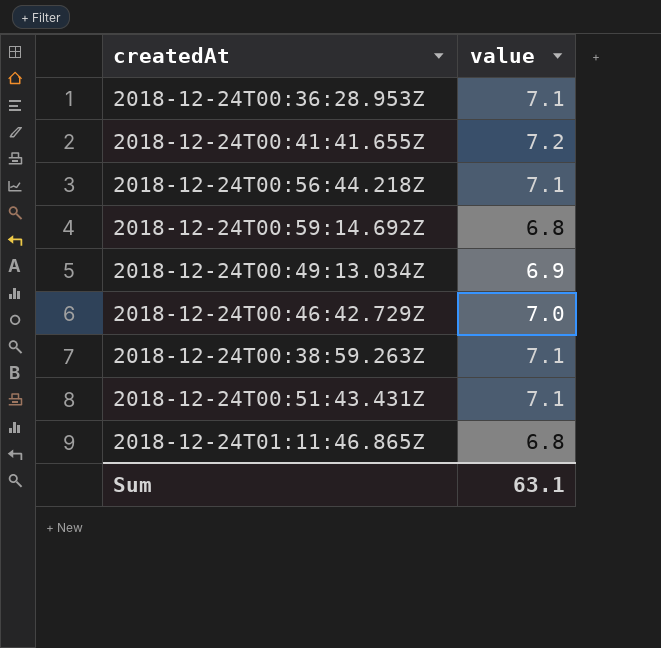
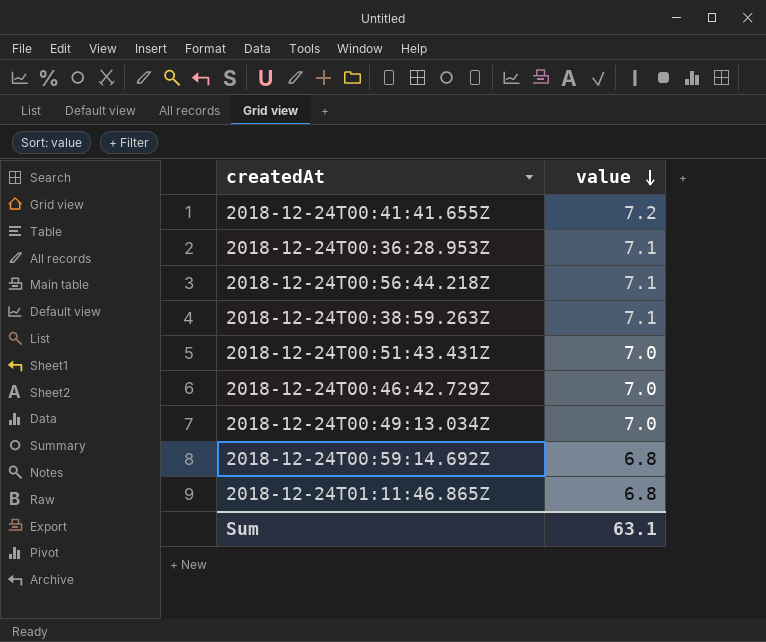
row order: none -> value descending
2018-12-24T00:51:43.431Z | value: 7.1 -> 7.0
2018-12-24T00:49:13.034Z | value: 6.9 -> 7.0

